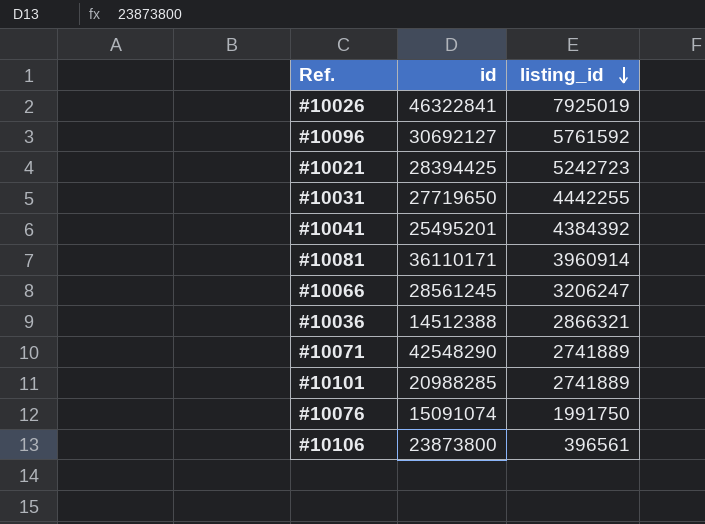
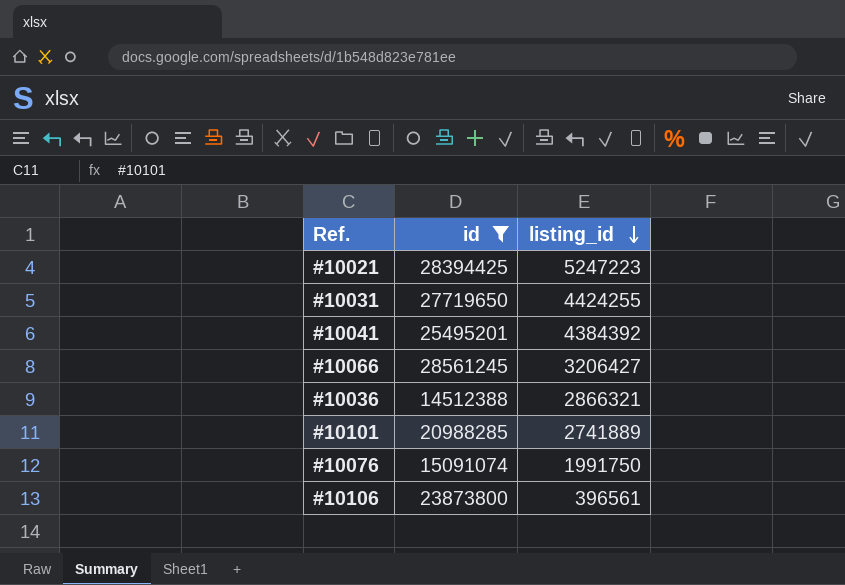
filter: none -> id <= 28561245
#10021 | listing_id: 5242723 -> 5247223
#10031 | listing_id: 4442255 -> 4424255
#10066 | listing_id: 3206247 -> 3206427

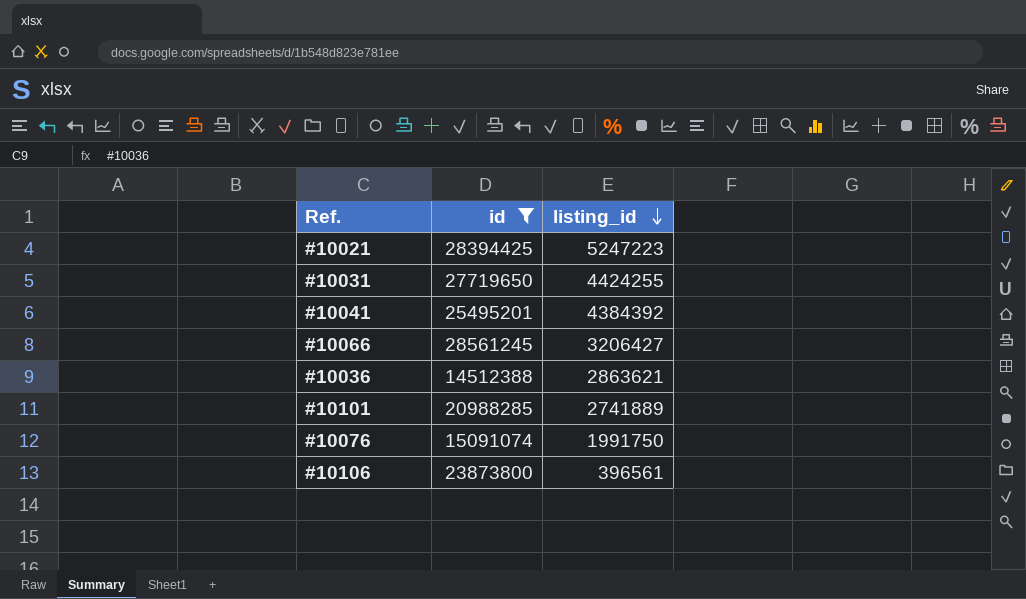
#10036 | listing_id: 2866321 -> 2863621

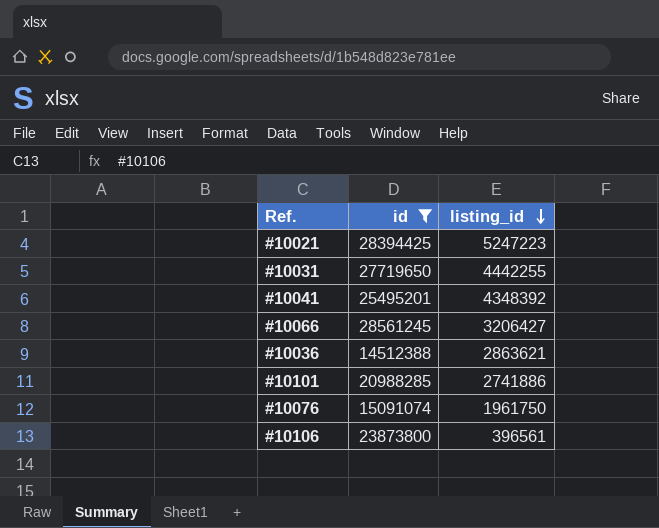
#10031 | listing_id: 4424255 -> 4442255
#10041 | listing_id: 4384392 -> 4348392
#10101 | listing_id: 2741889 -> 2741886
#10076 | listing_id: 1991750 -> 1961750

